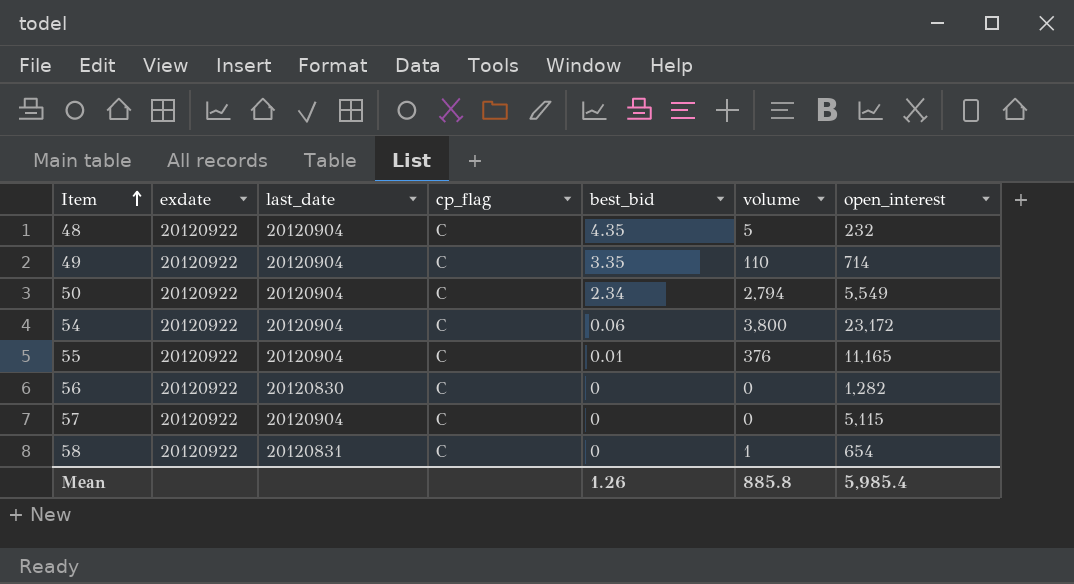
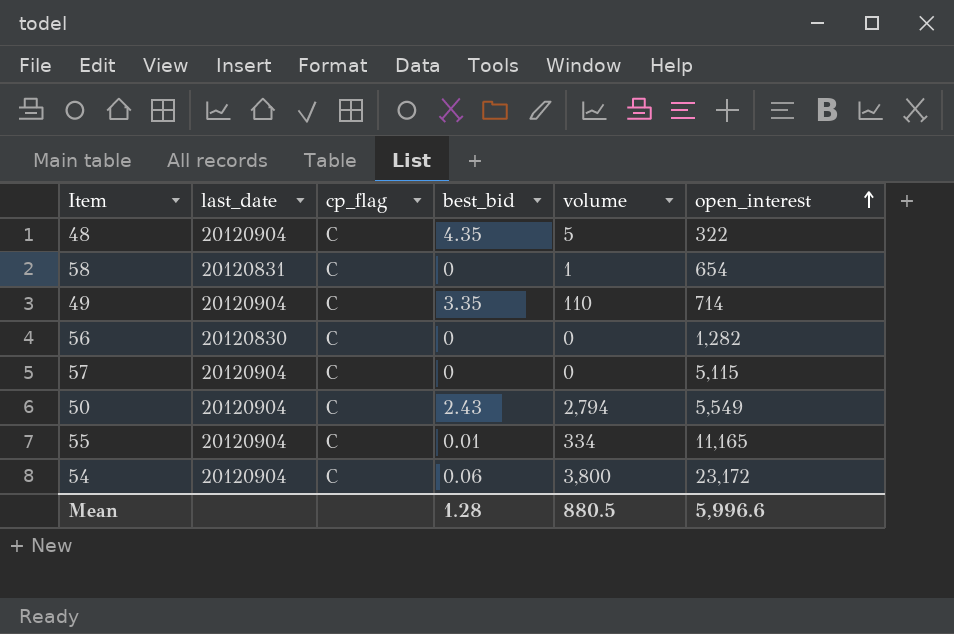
row order: Item ascending -> open_interest ascending
column exdate | position: 2 -> none
48 | open_interest: 232 -> 322
50 | best_bid: 2.34 -> 2.43
55 | volume: 376 -> 334
Mean | best_bid: 1.26 -> 1.28
Mean | volume: 885.8 -> 880.5
Mean | open_interest: 5,985.4 -> 5,996.6

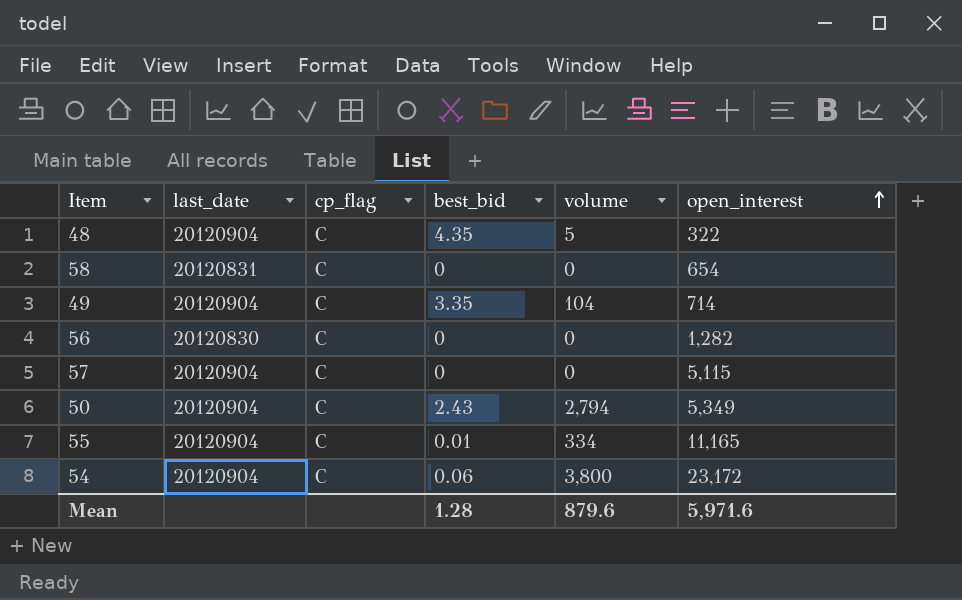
58 | volume: 1 -> 0
49 | volume: 110 -> 104
50 | open_interest: 5,549 -> 5,349
Mean | volume: 880.5 -> 879.6
Mean | open_interest: 5,996.6 -> 5,971.6

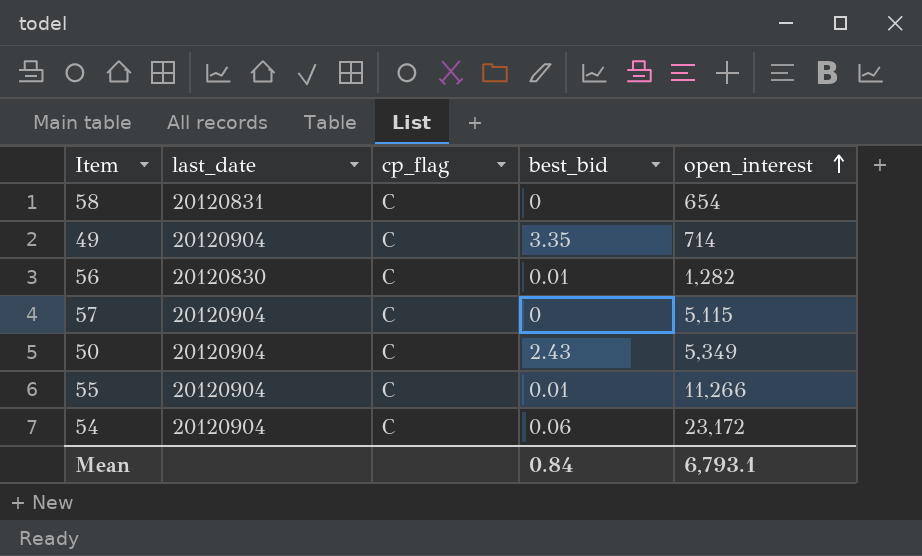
column volume | position: 5 -> none
row 48: 20120904 | C | 4.35 | 5 | 322 -> none
56 | best_bid: 0 -> 0.01
55 | open_interest: 11,165 -> 11,266
Mean | best_bid: 1.28 -> 0.84
Mean | open_interest: 5,971.6 -> 6,793.1

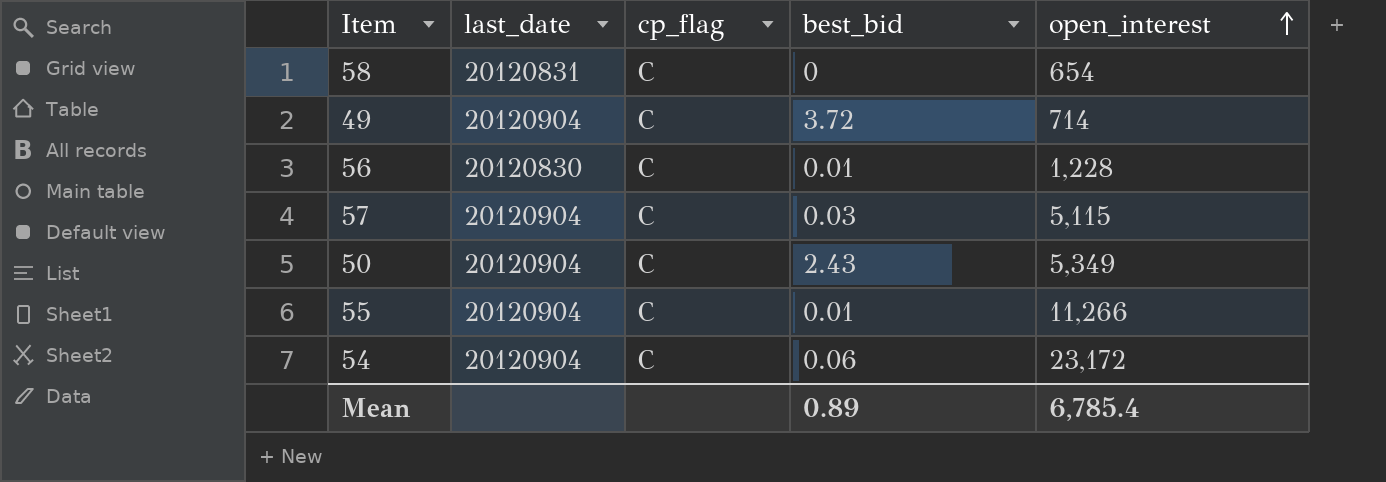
49 | best_bid: 3.35 -> 3.72
56 | open_interest: 1,282 -> 1,228
57 | best_bid: 0 -> 0.03
Mean | best_bid: 0.84 -> 0.89
Mean | open_interest: 6,793.1 -> 6,785.4

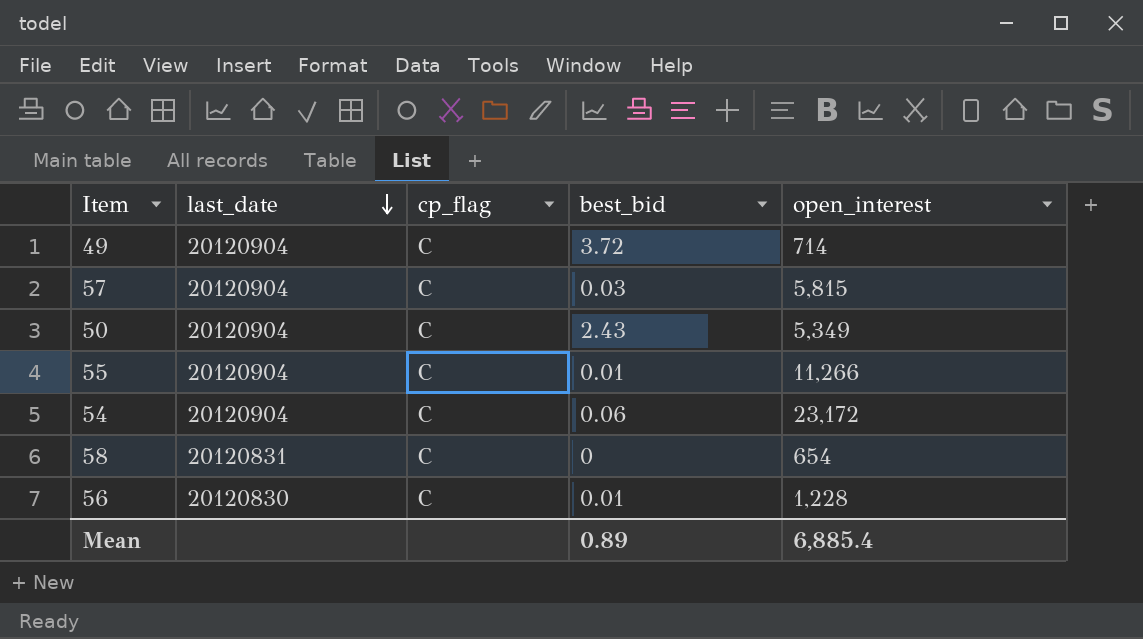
row order: open_interest ascending -> last_date descending
57 | open_interest: 5,115 -> 5,815
Mean | open_interest: 6,785.4 -> 6,885.4

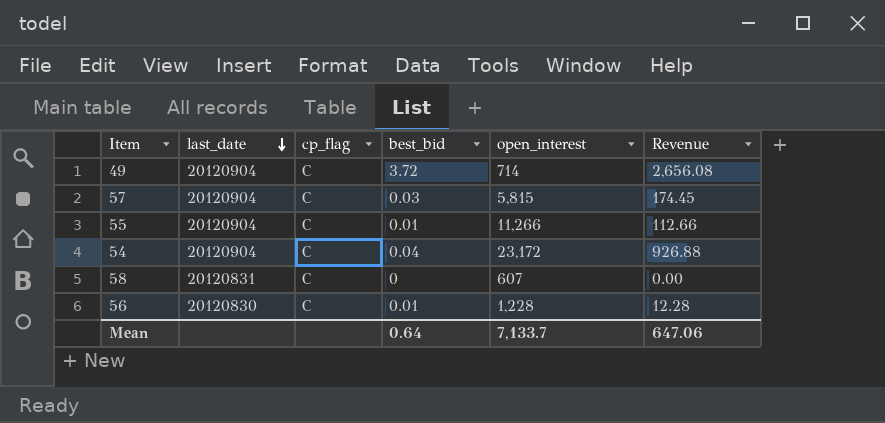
column Revenue | formula: none -> [best_bid] * [open_interest]
row 50: 20120904 | C | 2.43 | 5,349 -> none
54 | best_bid: 0.06 -> 0.04
58 | open_interest: 654 -> 607
Mean | best_bid: 0.89 -> 0.64
Mean | open_interest: 6,885.4 -> 7,133.7

